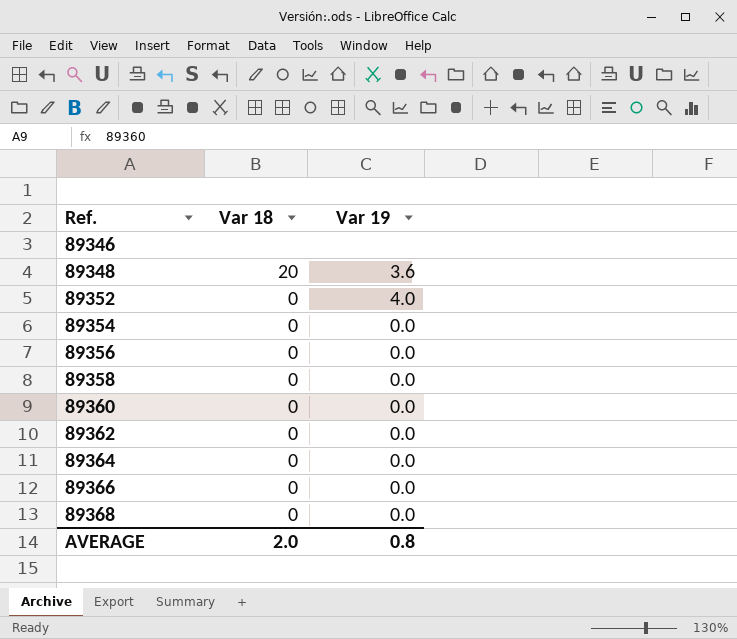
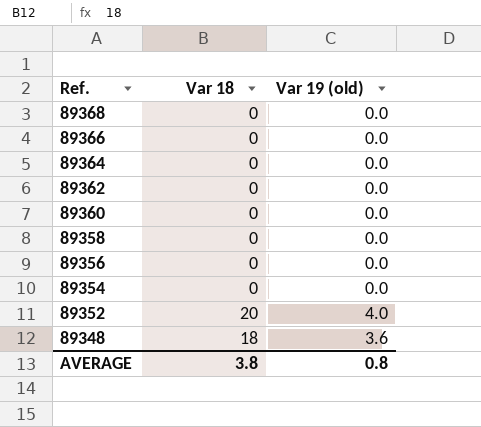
row order: Ref. ascending -> Ref. descending
column name: Var 19 -> Var 19 (old)
row 89346: none | none -> none
89352 | Var 18: 0 -> 20
89348 | Var 18: 20 -> 18
AVERAGE | Var 18: 2.0 -> 3.8

